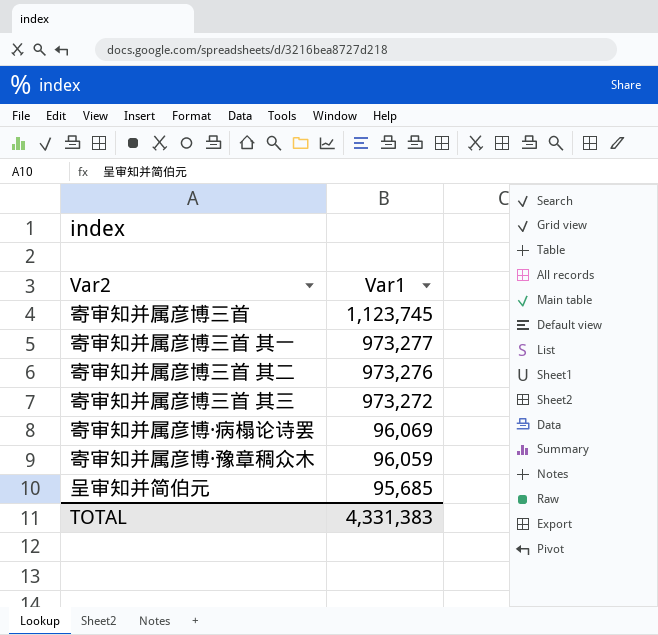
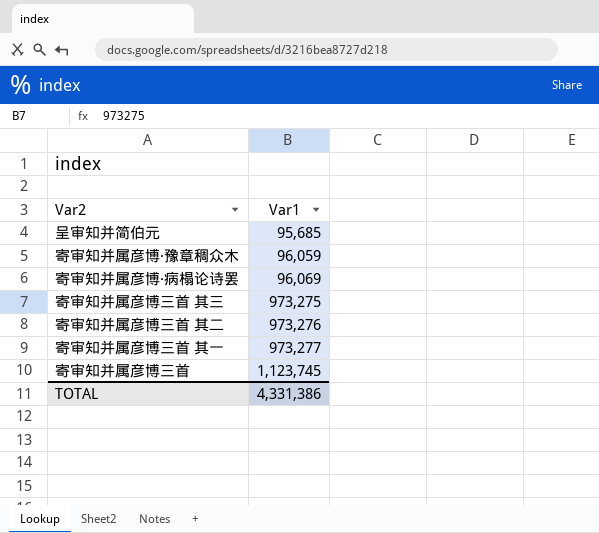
row order: Var1 descending -> Var1 ascending
寄审知并属彦博三首 其三 | Var1: 973,272 -> 973,275
TOTAL | Var1: 4,331,383 -> 4,331,386

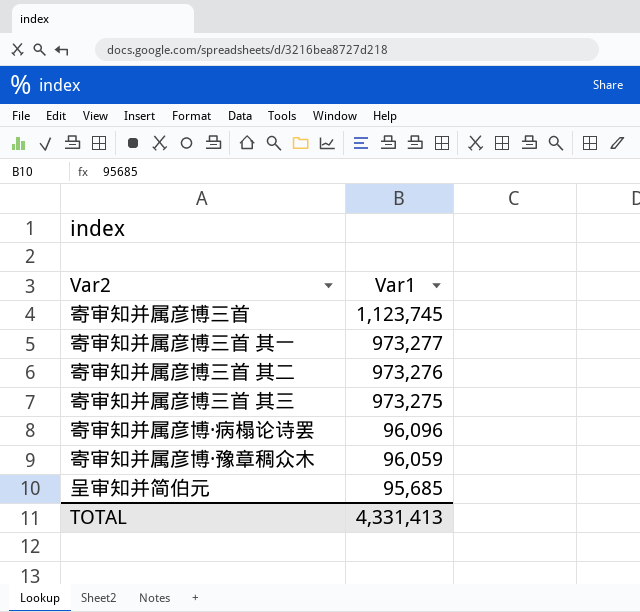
row order: Var1 ascending -> Var1 descending
寄审知并属彦博·病榻论诗罢 | Var1: 96,069 -> 96,096
TOTAL | Var1: 4,331,386 -> 4,331,413

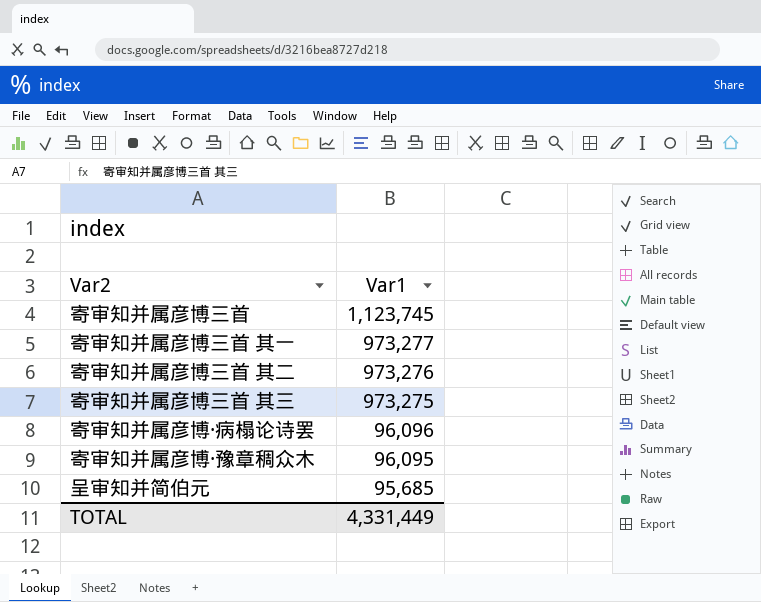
寄审知并属彦博·豫章稠众木 | Var1: 96,059 -> 96,095
TOTAL | Var1: 4,331,413 -> 4,331,449

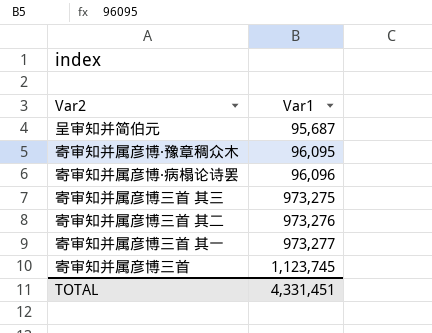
row order: Var1 descending -> Var1 ascending
呈审知并简伯元 | Var1: 95,685 -> 95,687
TOTAL | Var1: 4,331,449 -> 4,331,451

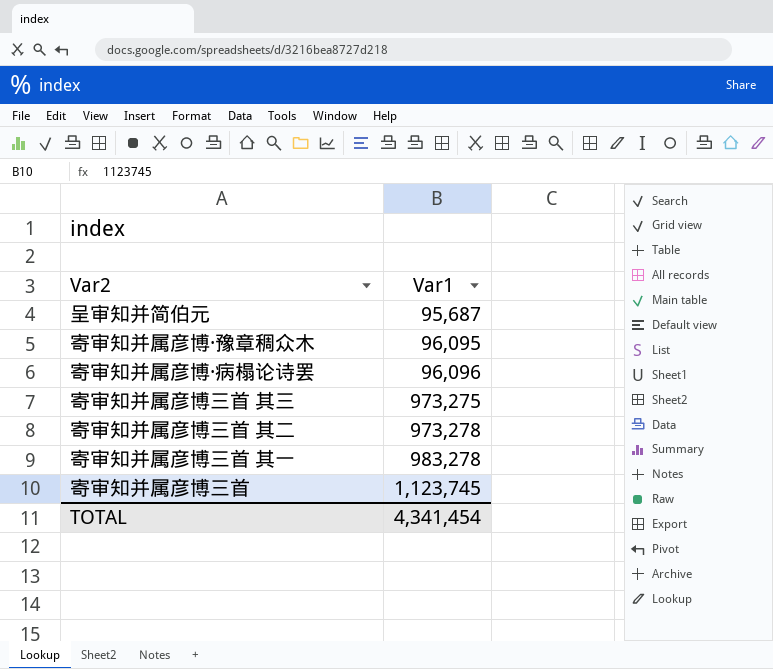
寄审知并属彦博三首 其二 | Var1: 973,276 -> 973,278
寄审知并属彦博三首 其一 | Var1: 973,277 -> 983,278
TOTAL | Var1: 4,331,451 -> 4,341,454

